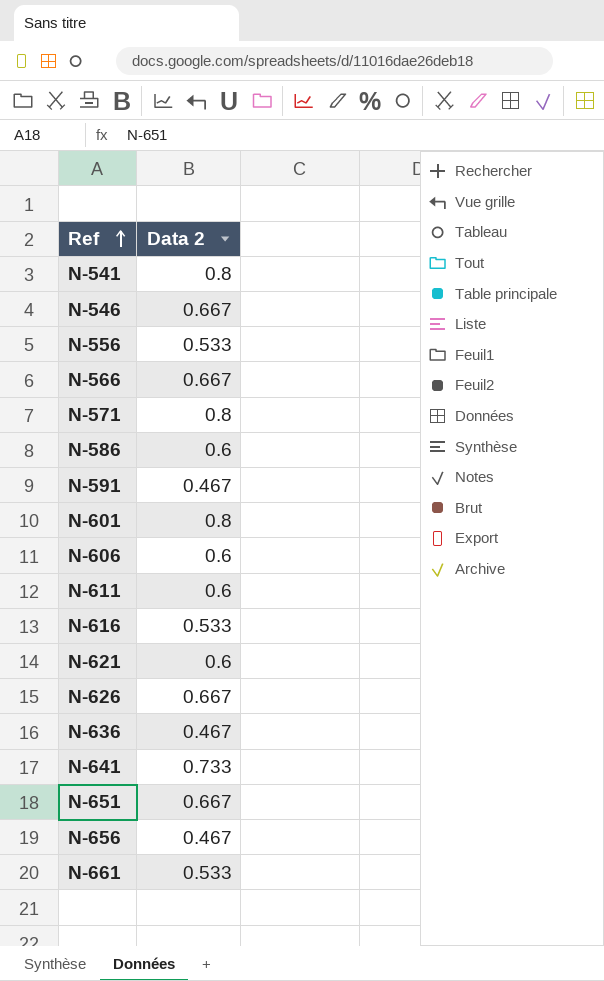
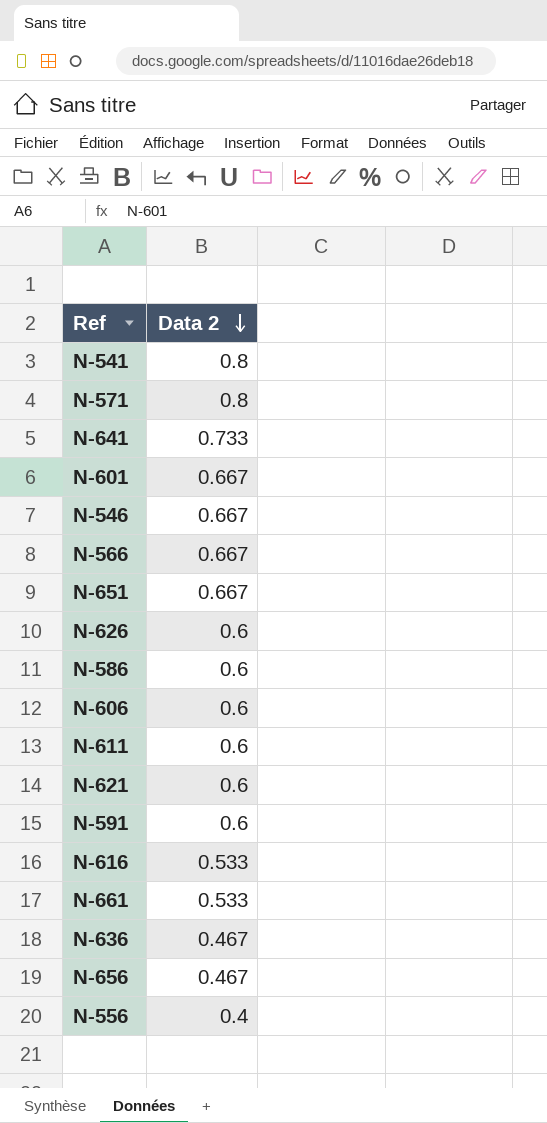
row order: Ref ascending -> Data 2 descending
N-601 | Data 2: 0.8 -> 0.667
N-626 | Data 2: 0.667 -> 0.6
N-591 | Data 2: 0.467 -> 0.6
N-556 | Data 2: 0.533 -> 0.4

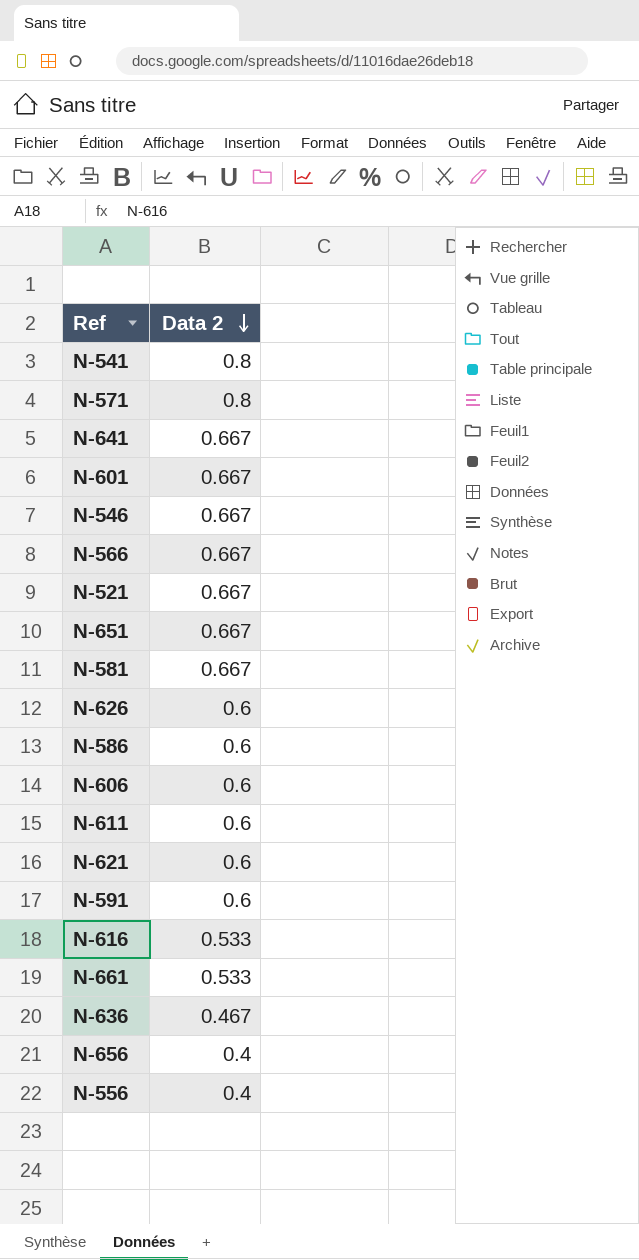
N-641 | Data 2: 0.733 -> 0.667
row N-521: none -> 0.667
row N-581: none -> 0.667
N-656 | Data 2: 0.467 -> 0.4

